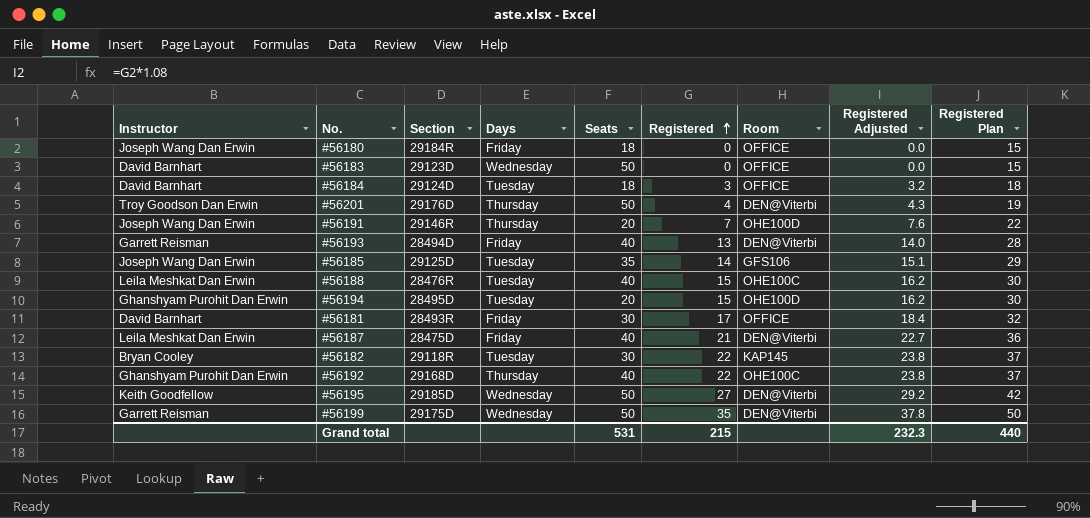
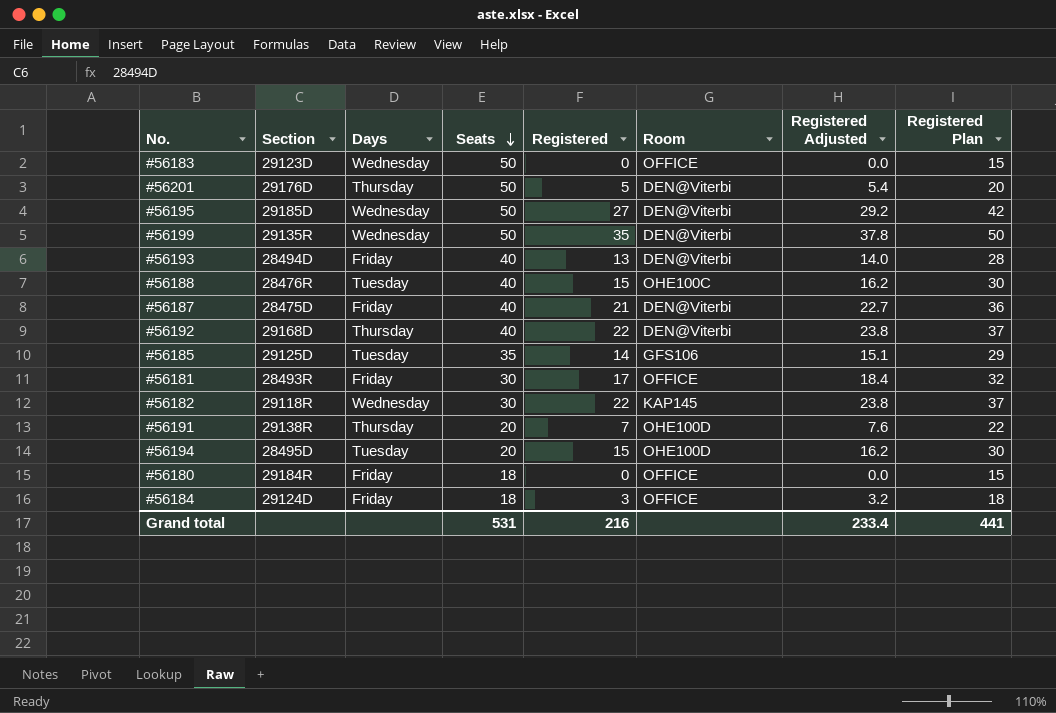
row order: Registered ascending -> Seats descending
column Instructor | position: 1 -> none
#56201 | Registered: 4 -> 5
#56201 | Registered Adjusted: 4.3 -> 5.4
#56201 | Registered Plan: 19 -> 20
#56199 | Section: 29175D -> 29135R
#56192 | Room: OHE100C -> DEN@Viterbi
#56182 | Days: Tuesday -> Wednesday
#56191 | Section: 29146R -> 29138R
#56184 | Days: Tuesday -> Friday
Grand total | Registered: 215 -> 216
Grand total | Registered Adjusted: 232.3 -> 233.4
Grand total | Registered Plan: 440 -> 441

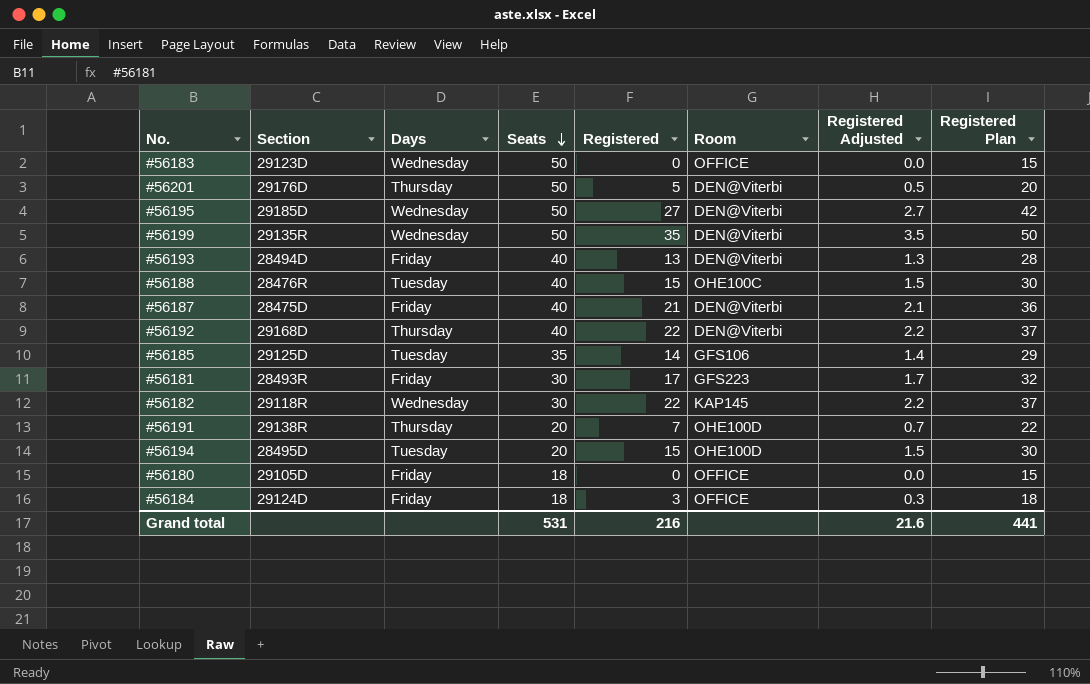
column Registered Adjusted | formula: [Registered] * 1.08 -> [Registered] * 0.1
#56181 | Room: OFFICE -> GFS223
#56180 | Section: 29184R -> 29105D
Grand total | Registered Adjusted: 233.4 -> 21.6

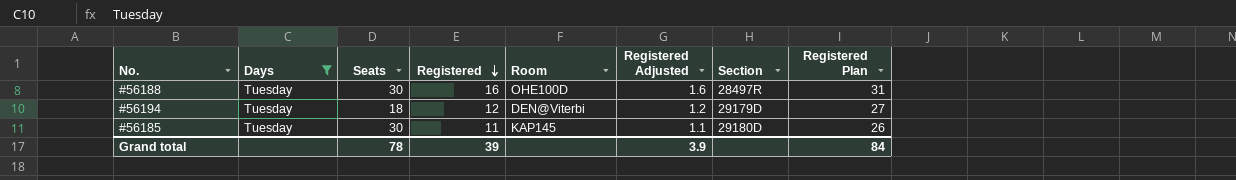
filter: none -> Days = Tuesday
row order: Seats descending -> Registered descending
column Section | position: 2 -> 7
#56188 | Seats: 40 -> 30
#56188 | Registered: 15 -> 16
#56188 | Room: OHE100C -> OHE100D
#56188 | Registered Adjusted: 1.5 -> 1.6
#56188 | Section: 28476R -> 28497R
#56188 | Registered Plan: 30 -> 31
#56194 | Seats: 20 -> 18
#56194 | Registered: 15 -> 12
#56194 | Room: OHE100D -> DEN@Viterbi
#56194 | Registered Adjusted: 1.5 -> 1.2
#56194 | Section: 28495D -> 29179D
#56194 | Registered Plan: 30 -> 27
#56185 | Seats: 35 -> 30
#56185 | Registered: 14 -> 11
#56185 | Room: GFS106 -> KAP145
#56185 | Registered Adjusted: 1.4 -> 1.1
#56185 | Section: 29125D -> 29180D
#56185 | Registered Plan: 29 -> 26
Grand total | Seats: 531 -> 78
Grand total | Registered: 216 -> 39
Grand total | Registered Adjusted: 21.6 -> 3.9
Grand total | Registered Plan: 441 -> 84

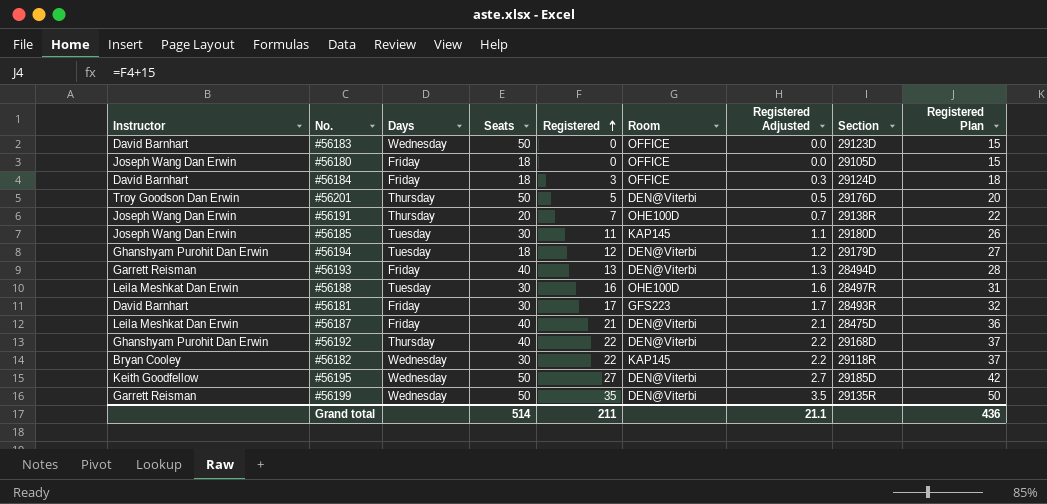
filter: Days = Tuesday -> none
row order: Registered descending -> Registered ascending
column Instructor | position: none -> 1
Grand total | Seats: 78 -> 514
Grand total | Registered: 39 -> 211
Grand total | Registered Adjusted: 3.9 -> 21.1
Grand total | Registered Plan: 84 -> 436

